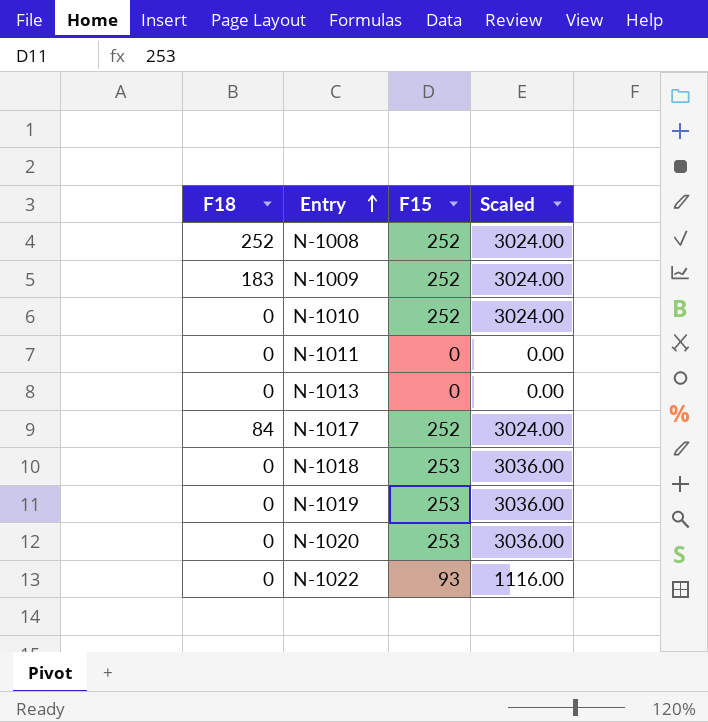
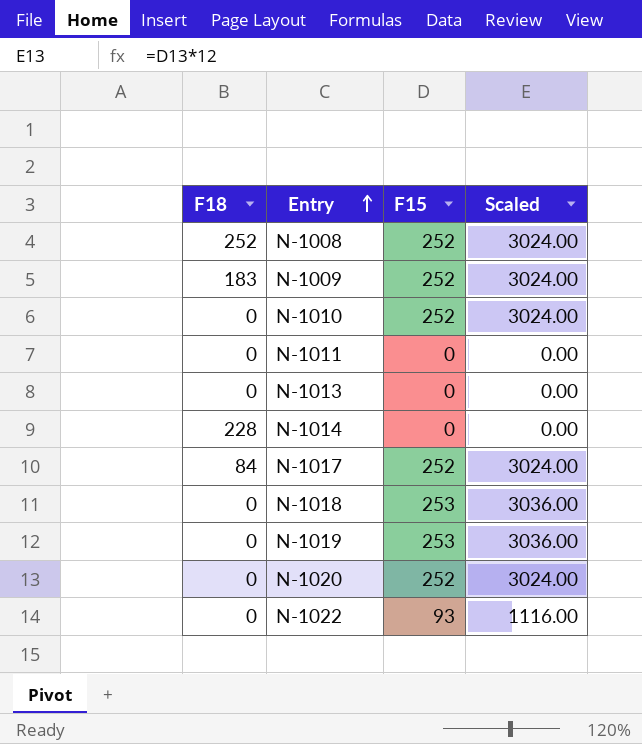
row N-1014: none -> 228 | 0 | 0.00
N-1020 | F15: 253 -> 252
N-1020 | Scaled: 3036.00 -> 3024.00

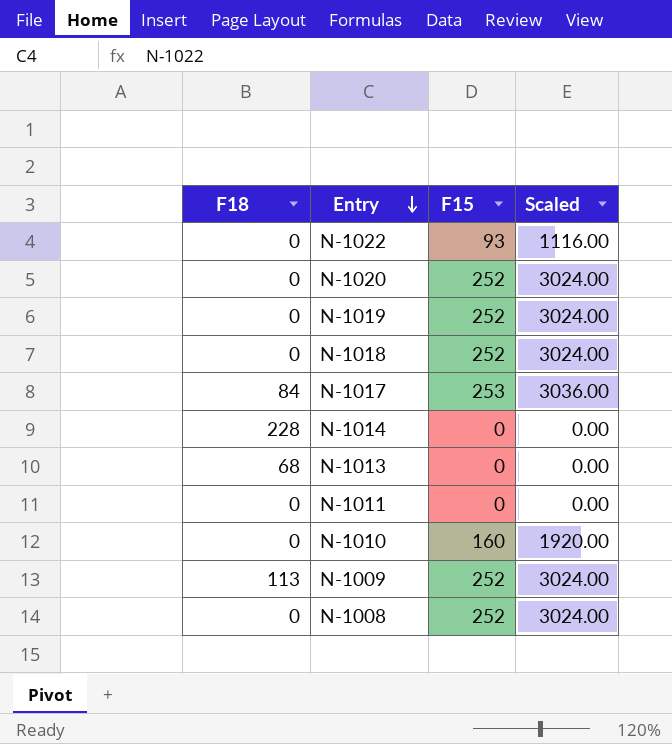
row order: Entry ascending -> Entry descending
N-1019 | F15: 253 -> 252
N-1019 | Scaled: 3036.00 -> 3024.00
N-1018 | F15: 253 -> 252
N-1018 | Scaled: 3036.00 -> 3024.00
N-1017 | F15: 252 -> 253
N-1017 | Scaled: 3024.00 -> 3036.00
N-1013 | F18: 0 -> 68
N-1010 | F15: 252 -> 160
N-1010 | Scaled: 3024.00 -> 1920.00
N-1009 | F18: 183 -> 113
N-1008 | F18: 252 -> 0

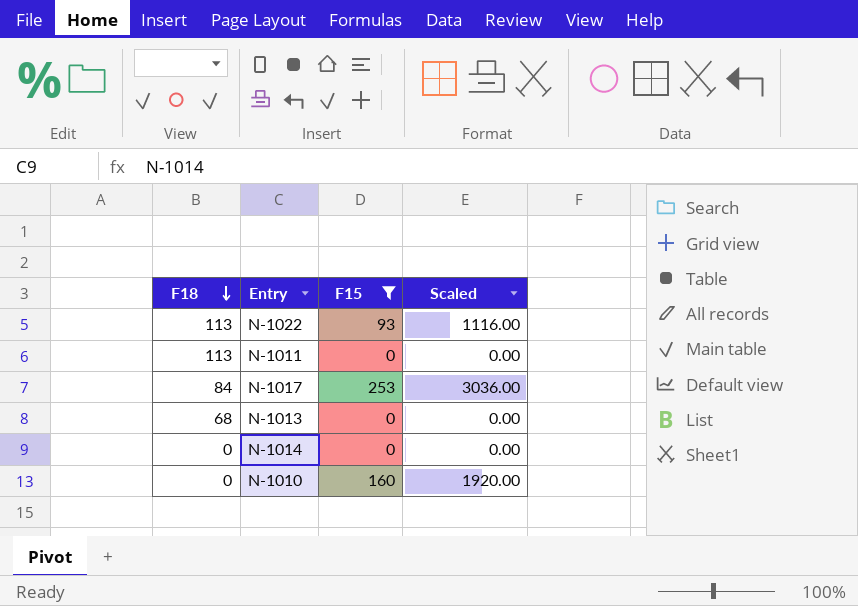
filter: none -> F15 != 252
row order: Entry descending -> F18 descending
N-1022 | F18: 0 -> 113
N-1011 | F18: 0 -> 113
N-1014 | F18: 228 -> 0

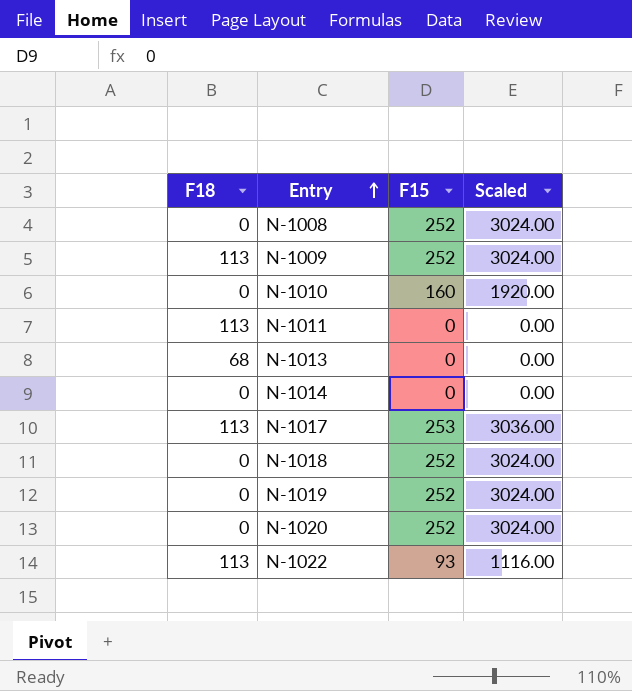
filter: F15 != 252 -> none
row order: F18 descending -> Entry ascending
N-1017 | F18: 84 -> 113

